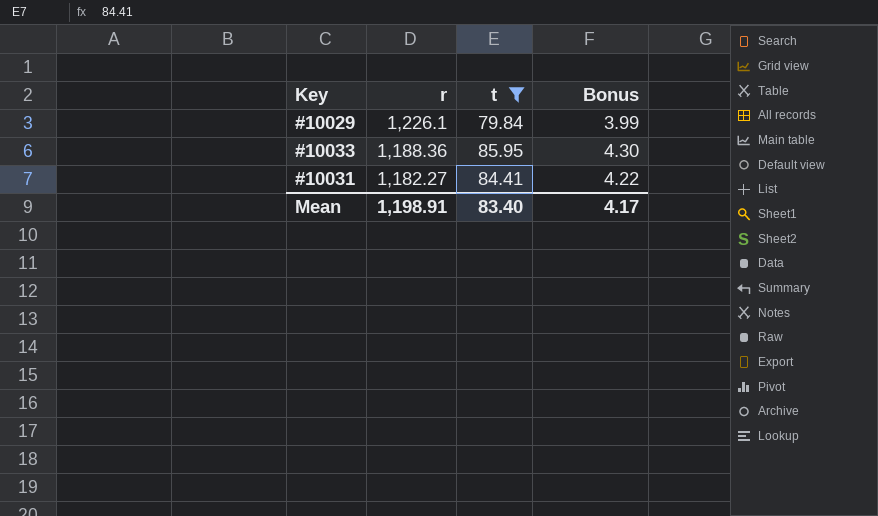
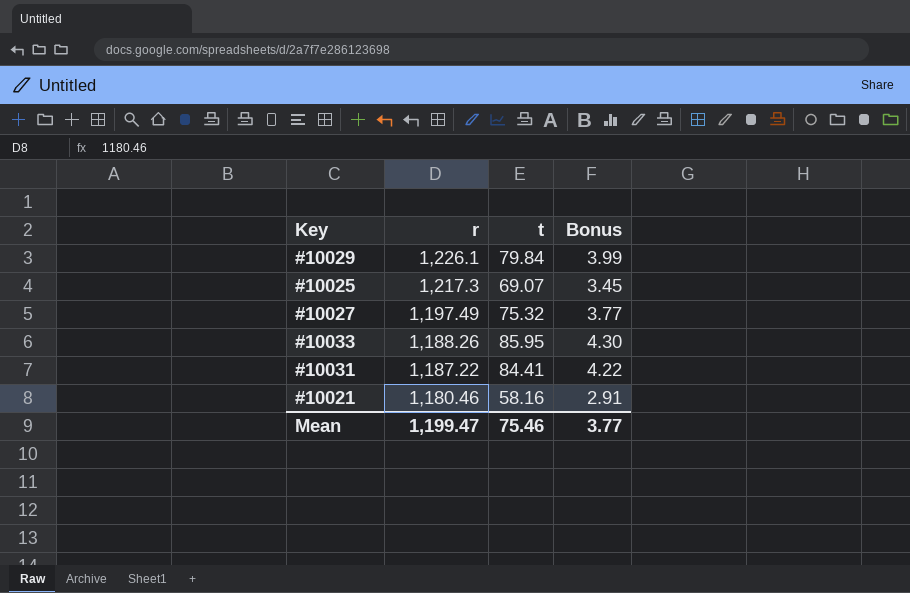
filter: t >= 79.84 -> none
#10033 | r: 1,188.36 -> 1,188.26
#10031 | r: 1,182.27 -> 1,187.22
Mean | r: 1,198.91 -> 1,199.47
Mean | t: 83.40 -> 75.46
Mean | Bonus: 4.17 -> 3.77

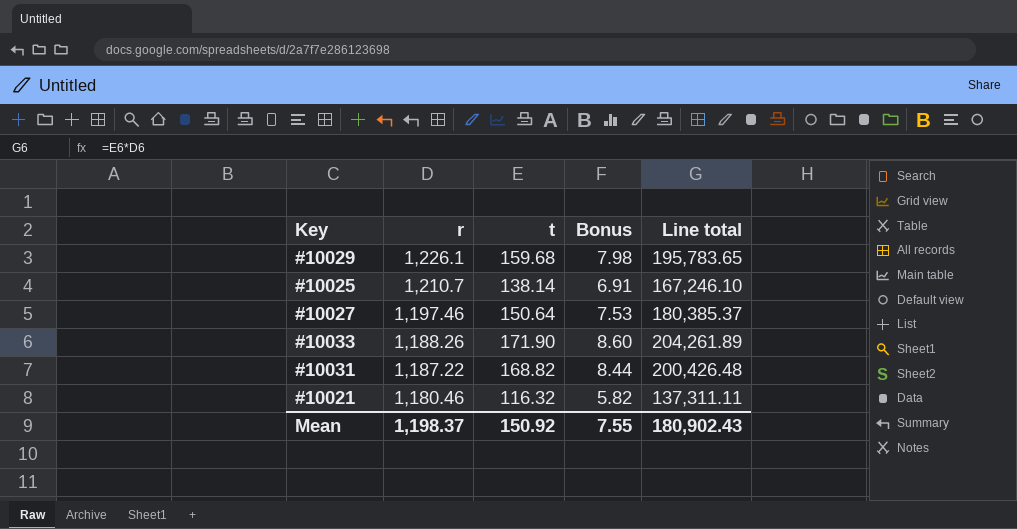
column Line total | formula: none -> [r] * [t]
#10029 | t: 79.84 -> 159.68
#10029 | Bonus: 3.99 -> 7.98
#10025 | r: 1,217.3 -> 1,210.7
#10025 | t: 69.07 -> 138.14
#10025 | Bonus: 3.45 -> 6.91
#10027 | r: 1,197.49 -> 1,197.46
#10027 | t: 75.32 -> 150.64
#10027 | Bonus: 3.77 -> 7.53
#10033 | t: 85.95 -> 171.90
#10033 | Bonus: 4.30 -> 8.60
#10031 | t: 84.41 -> 168.82
#10031 | Bonus: 4.22 -> 8.44
#10021 | t: 58.16 -> 116.32
#10021 | Bonus: 2.91 -> 5.82
Mean | r: 1,199.47 -> 1,198.37
Mean | t: 75.46 -> 150.92
Mean | Bonus: 3.77 -> 7.55

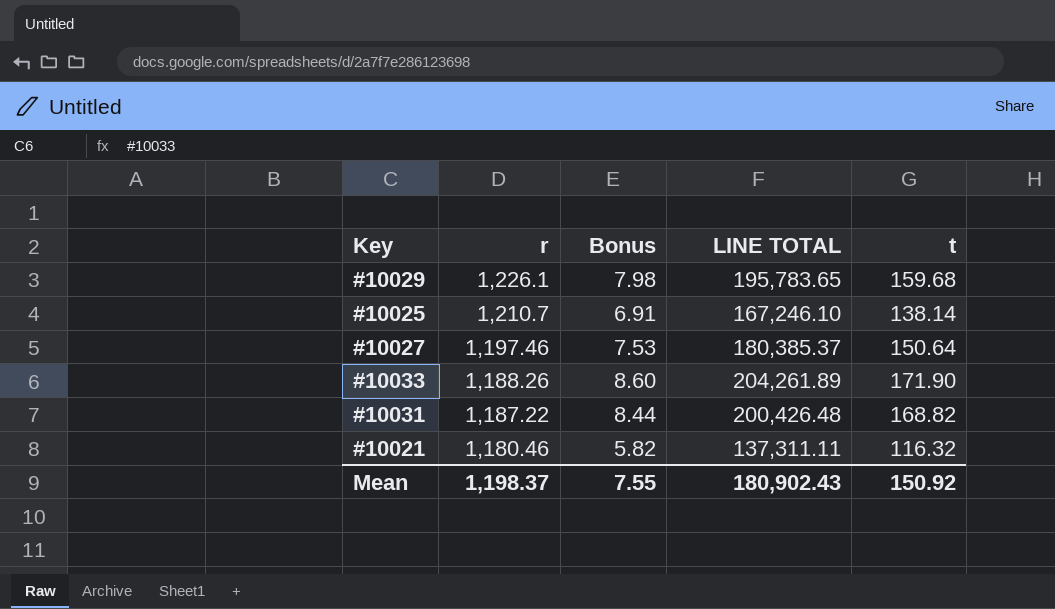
column name: Line total -> LINE TOTAL
column t | position: 3 -> 5

